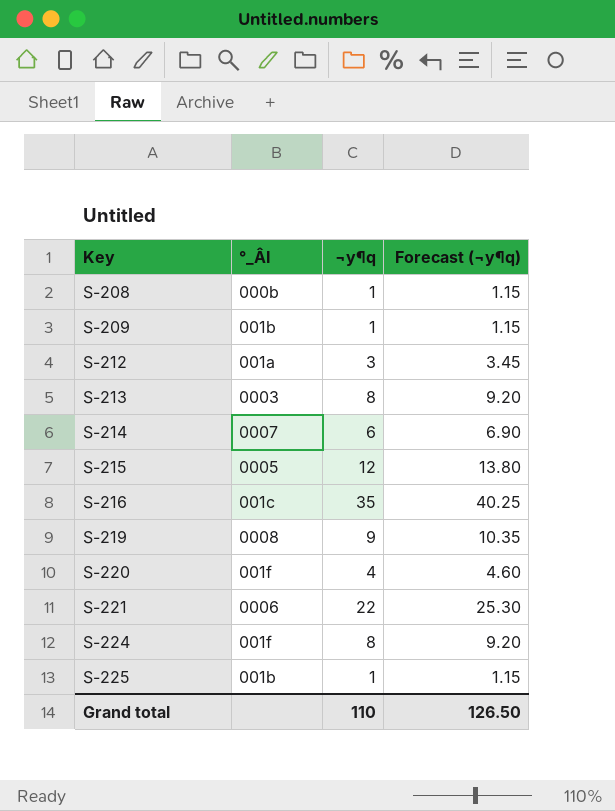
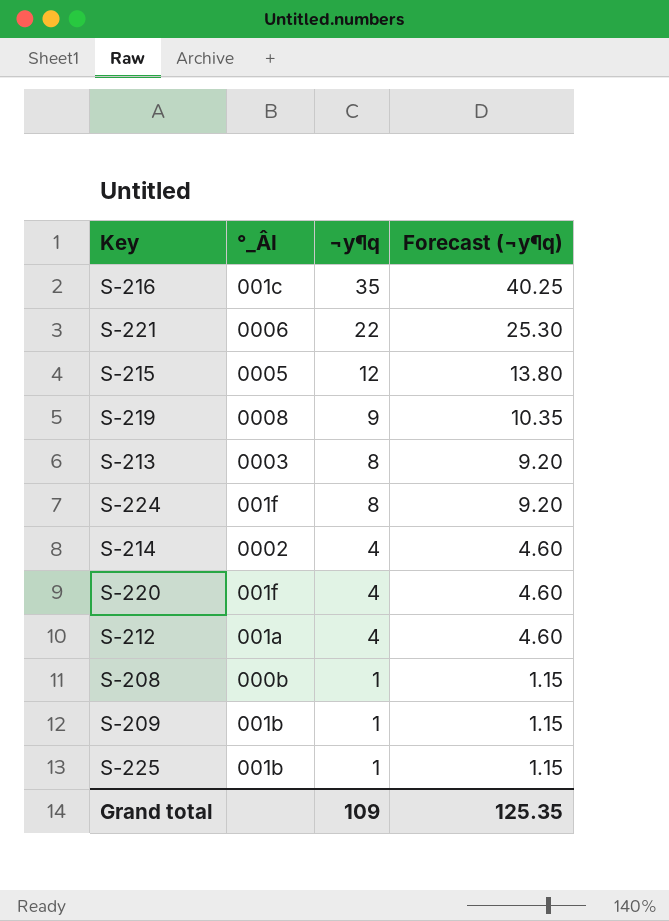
row order: Key ascending -> ¬y¶q descending
S-214 | °_ÂI: 0007 -> 0002
S-214 | ¬y¶q: 6 -> 4
S-214 | Forecast (¬y¶q): 6.90 -> 4.60
S-212 | ¬y¶q: 3 -> 4
S-212 | Forecast (¬y¶q): 3.45 -> 4.60
Grand total | ¬y¶q: 110 -> 109
Grand total | Forecast (¬y¶q): 126.50 -> 125.35

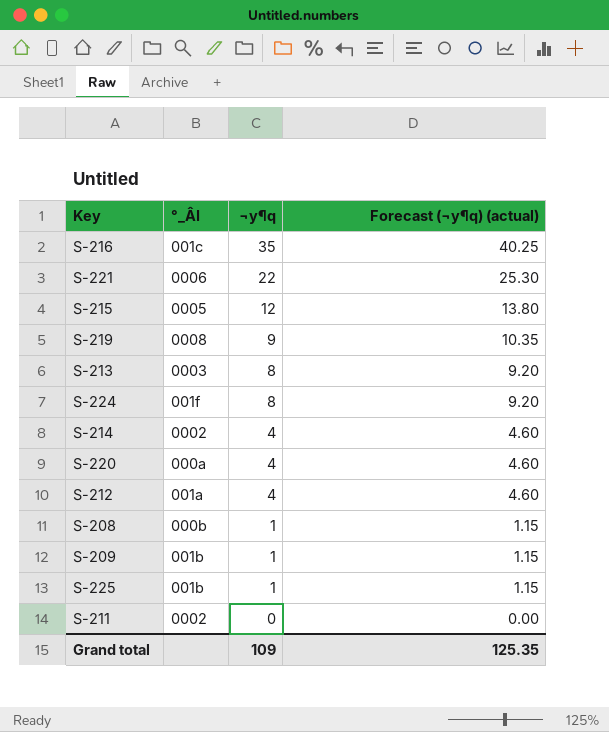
column name: Forecast (¬y¶q) -> Forecast (¬y¶q) (actual)
S-220 | °_ÂI: 001f -> 000a
row S-211: none -> 0002 | 0 | 0.00

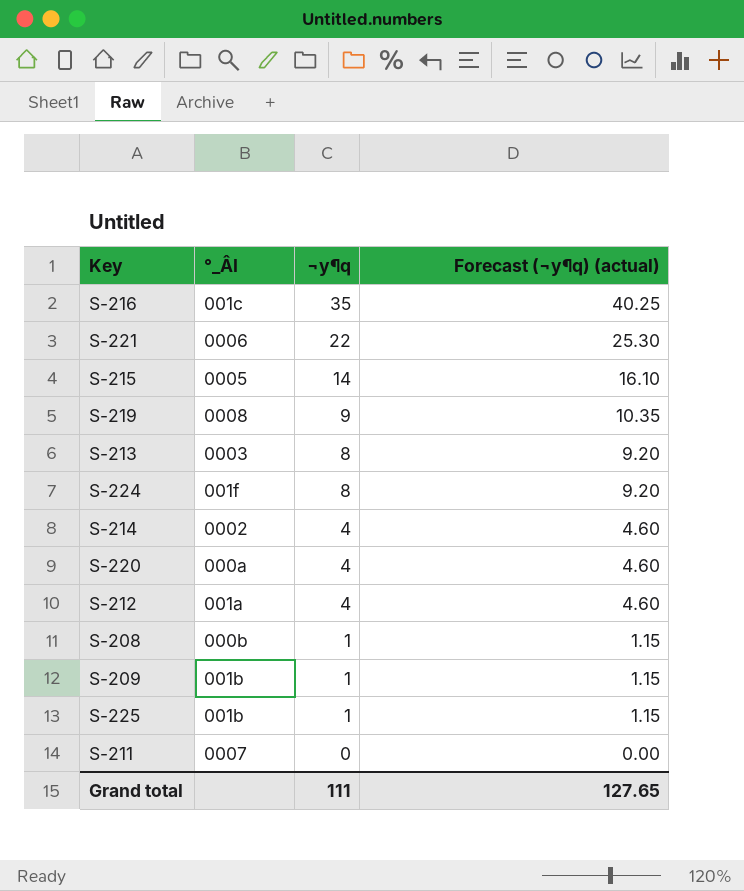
S-215 | ¬y¶q: 12 -> 14
S-215 | Forecast (¬y¶q) (actual): 13.80 -> 16.10
S-211 | °_ÂI: 0002 -> 0007
Grand total | ¬y¶q: 109 -> 111
Grand total | Forecast (¬y¶q) (actual): 125.35 -> 127.65

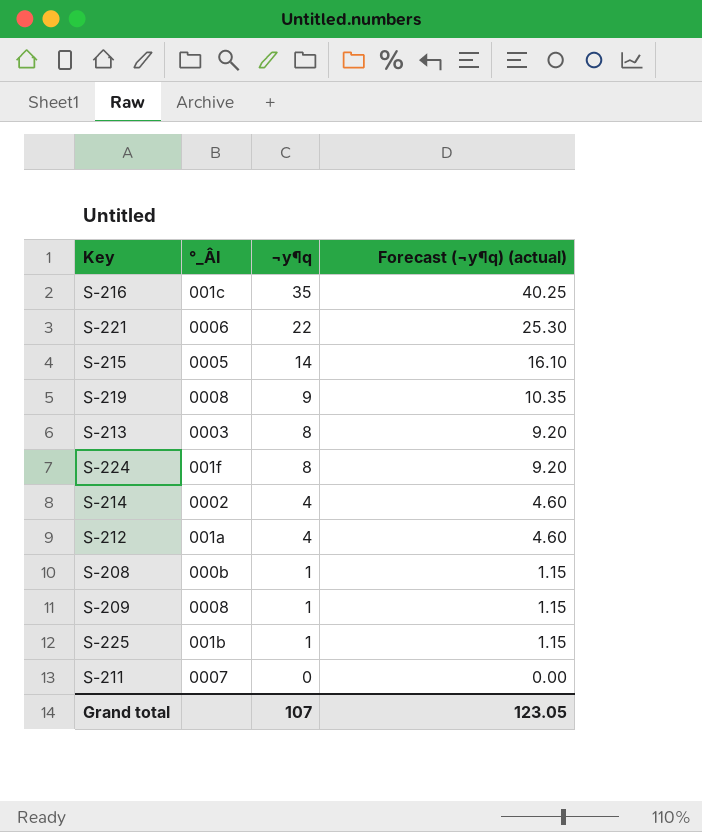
row S-220: 000a | 4 | 4.60 -> none
S-209 | °_ÂI: 001b -> 0008
Grand total | ¬y¶q: 111 -> 107
Grand total | Forecast (¬y¶q) (actual): 127.65 -> 123.05

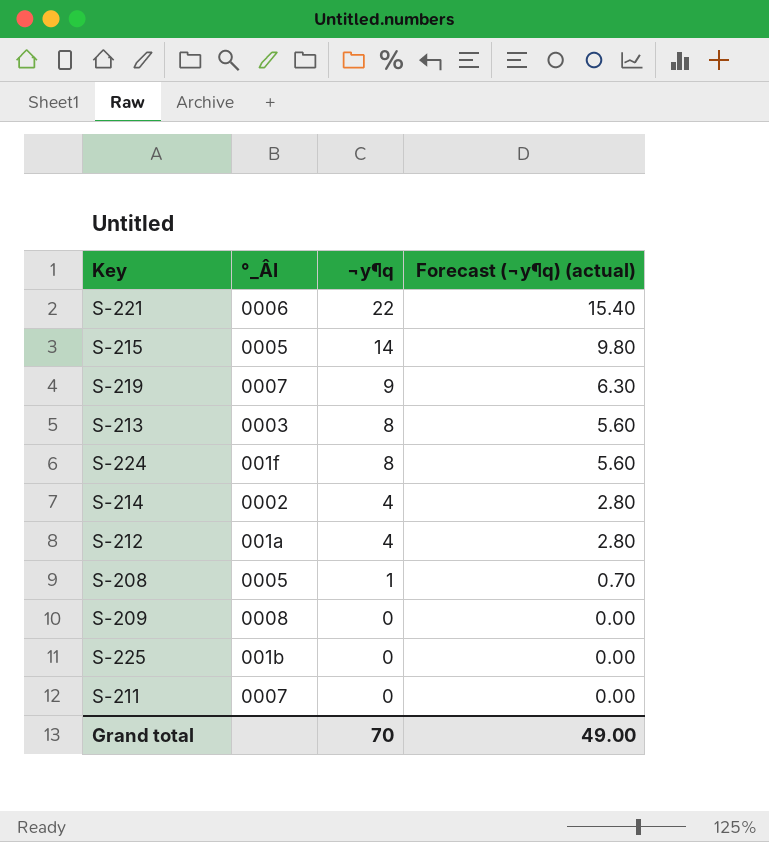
column Forecast (¬y¶q) (actual) | formula: [¬y¶q] * 1.15 -> [¬y¶q] * 0.7
row S-216: 001c | 35 | 40.25 -> none
S-219 | °_ÂI: 0008 -> 0007
S-208 | °_ÂI: 000b -> 0005
S-209 | ¬y¶q: 1 -> 0
S-225 | ¬y¶q: 1 -> 0
Grand total | ¬y¶q: 107 -> 70
Grand total | Forecast (¬y¶q) (actual): 123.05 -> 49.00

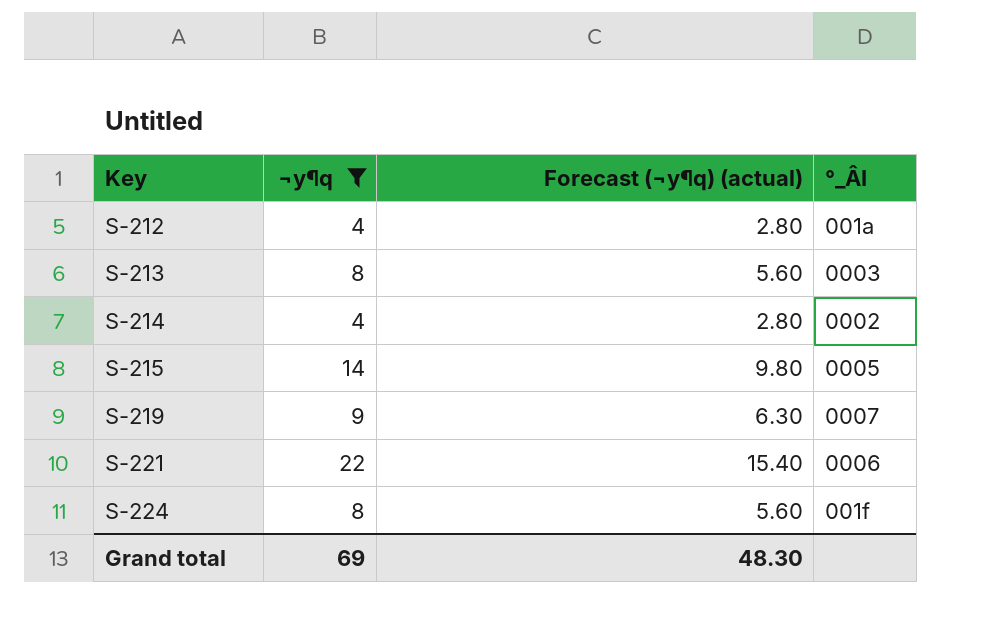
filter: none -> ¬y¶q >= 4
row order: ¬y¶q descending -> Key ascending
column °_ÂI | position: 2 -> 4
Grand total | ¬y¶q: 70 -> 69
Grand total | Forecast (¬y¶q) (actual): 49.00 -> 48.30

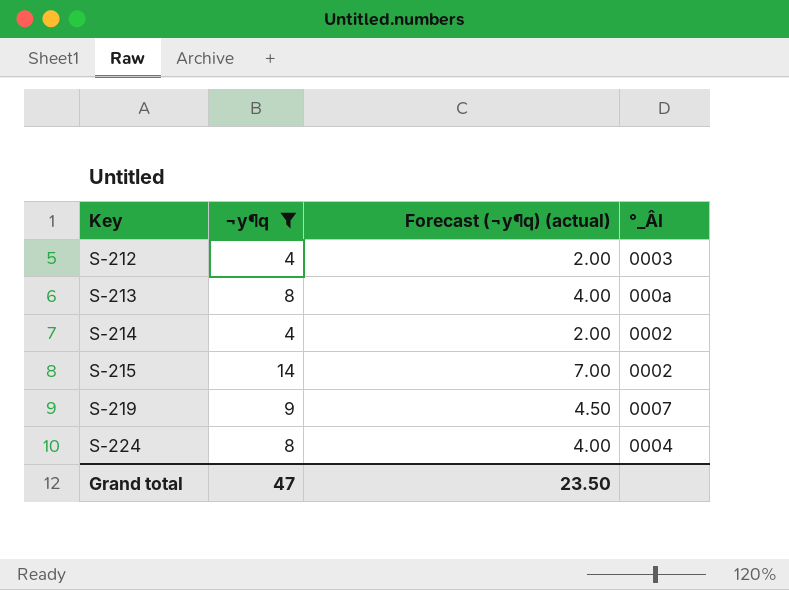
column Forecast (¬y¶q) (actual) | formula: [¬y¶q] * 0.7 -> [¬y¶q] * 0.5
row S-221: 22 | 15.40 | 0006 -> none
S-212 | °_ÂI: 001a -> 0003
S-213 | °_ÂI: 0003 -> 000a
S-215 | °_ÂI: 0005 -> 0002
S-224 | °_ÂI: 001f -> 0004
Grand total | ¬y¶q: 69 -> 47
Grand total | Forecast (¬y¶q) (actual): 48.30 -> 23.50

